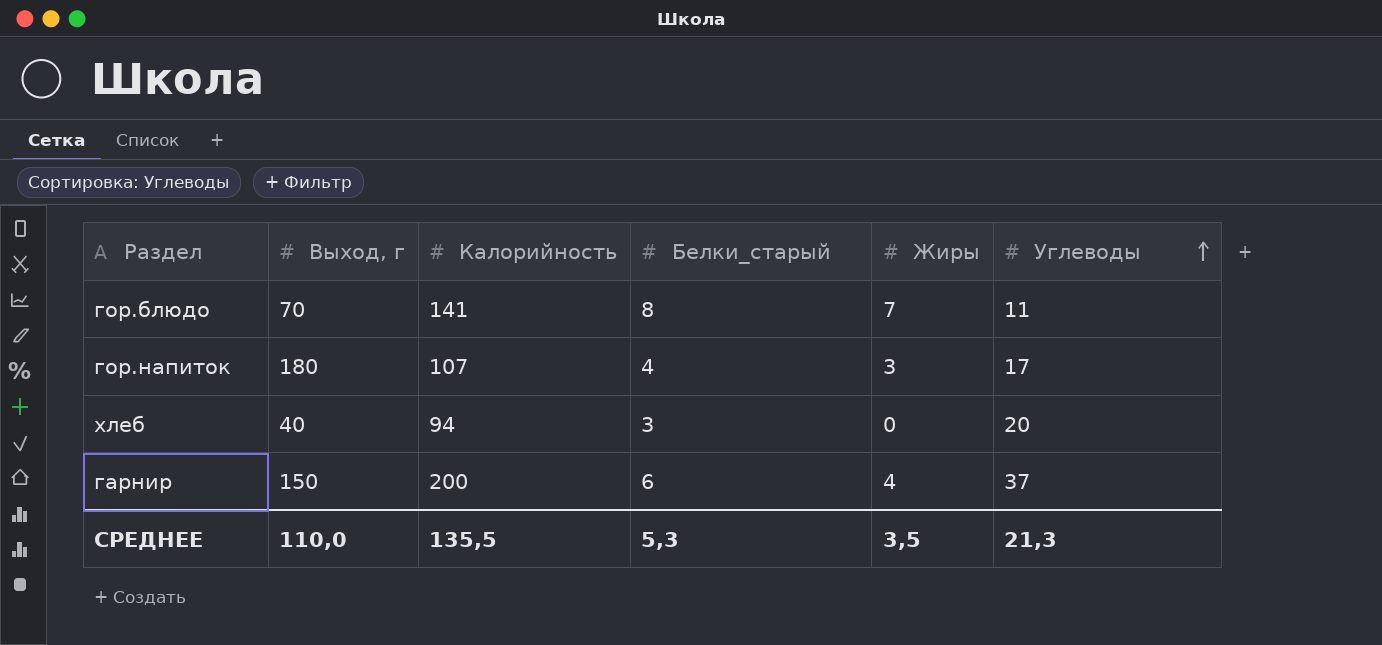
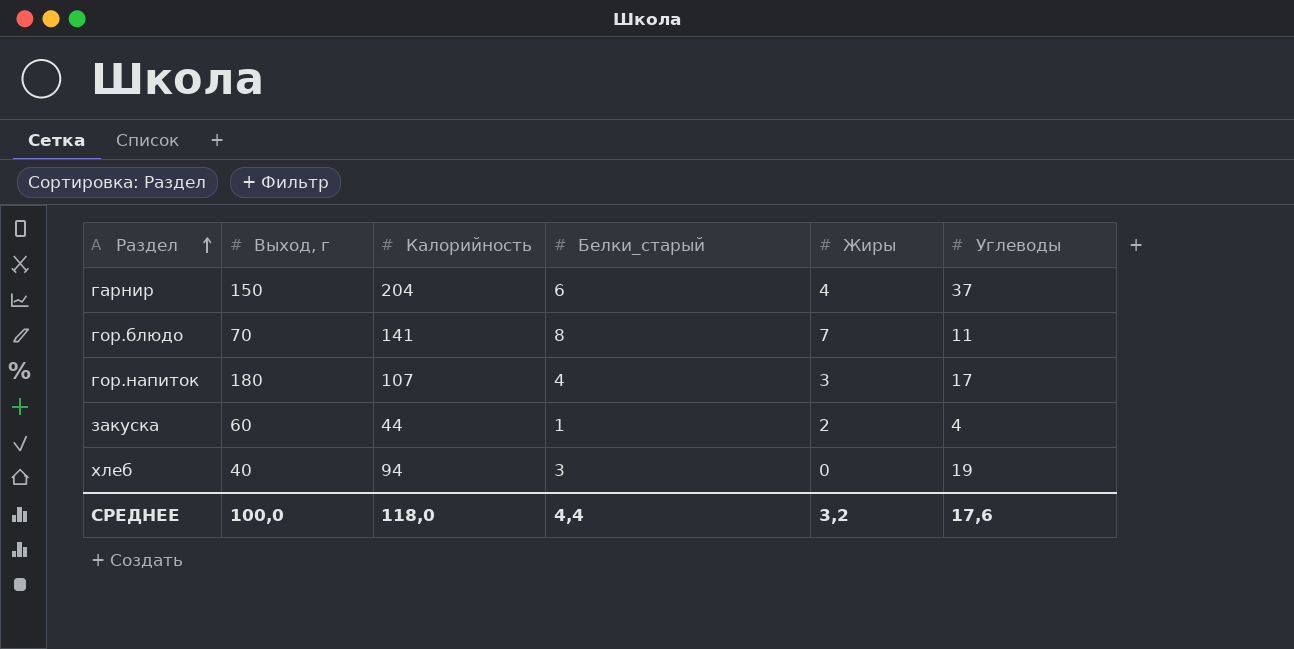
row order: Углеводы ascending -> Раздел ascending
гарнир | Калорийность: 200 -> 204
row закуска: none -> 60 | 44 | 1 | 2 | 4
хлеб | Углеводы: 20 -> 19
СРЕДНЕЕ | Выход, г: 110,0 -> 100,0
СРЕДНЕЕ | Калорийность: 135,5 -> 118,0
СРЕДНЕЕ | Белки_старый: 5,3 -> 4,4
СРЕДНЕЕ | Жиры: 3,5 -> 3,2
СРЕДНЕЕ | Углеводы: 21,3 -> 17,6

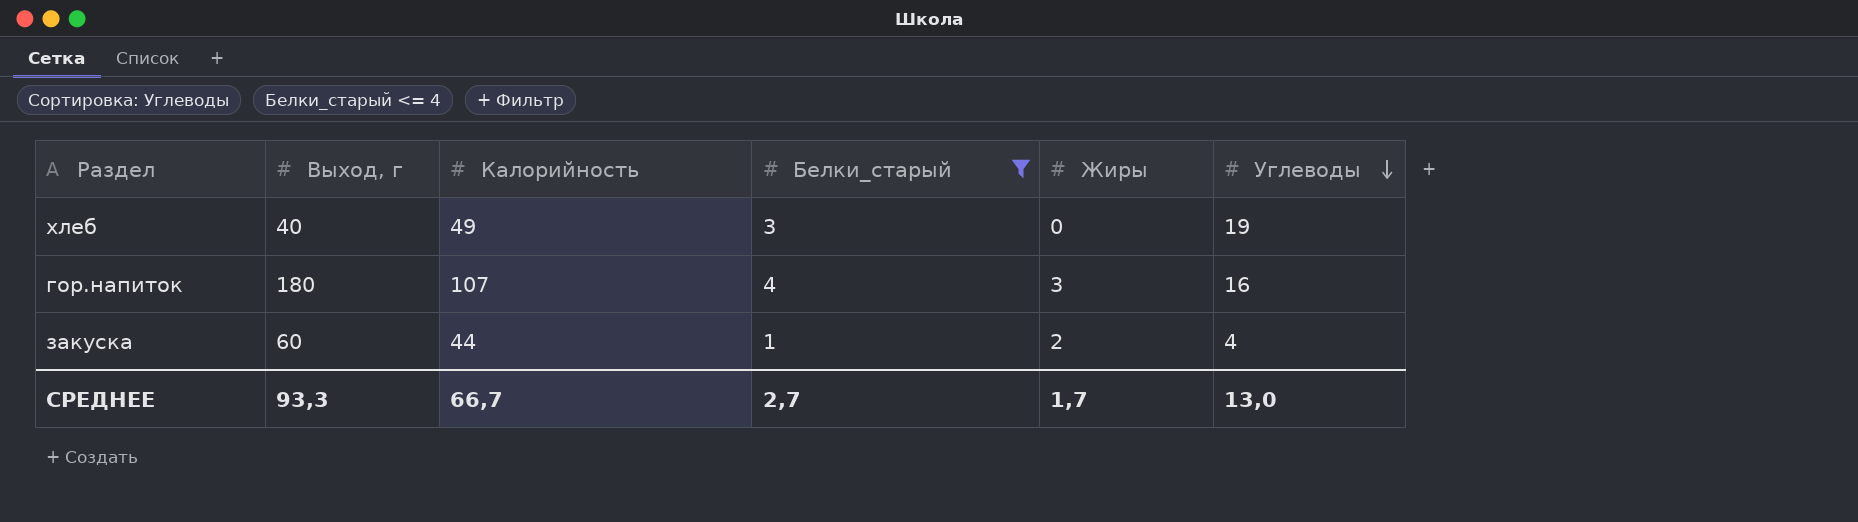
filter: none -> Белки_старый <= 4
row order: Раздел ascending -> Углеводы descending
хлеб | Калорийность: 94 -> 49
гор.напиток | Углеводы: 17 -> 16
СРЕДНЕЕ | Выход, г: 100,0 -> 93,3
СРЕДНЕЕ | Калорийность: 118,0 -> 66,7
СРЕДНЕЕ | Белки_старый: 4,4 -> 2,7
СРЕДНЕЕ | Жиры: 3,2 -> 1,7
СРЕДНЕЕ | Углеводы: 17,6 -> 13,0

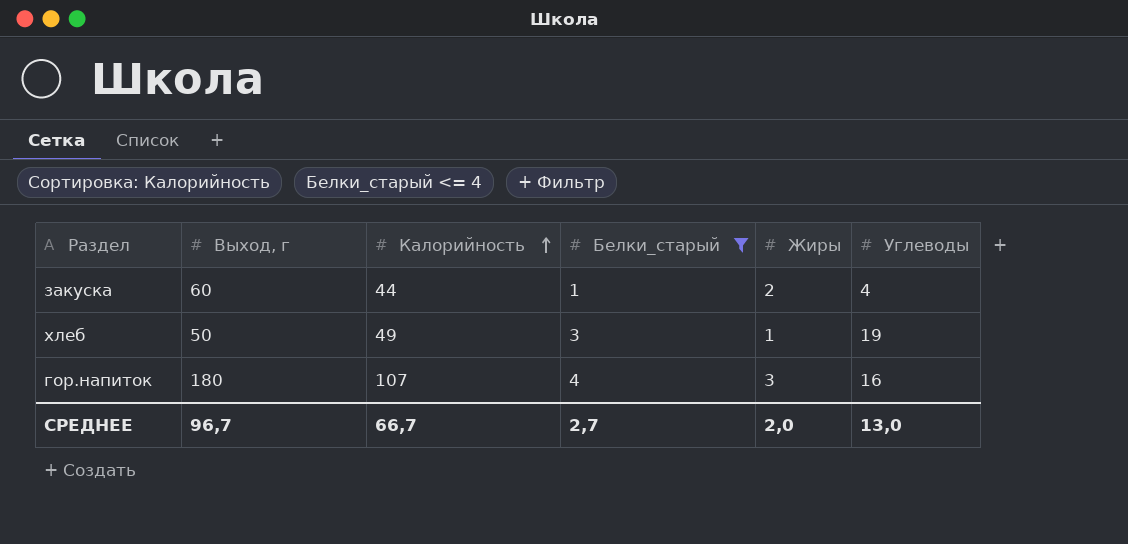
row order: Углеводы descending -> Калорийность ascending
хлеб | Выход, г: 40 -> 50
хлеб | Жиры: 0 -> 1
СРЕДНЕЕ | Выход, г: 93,3 -> 96,7
СРЕДНЕЕ | Жиры: 1,7 -> 2,0

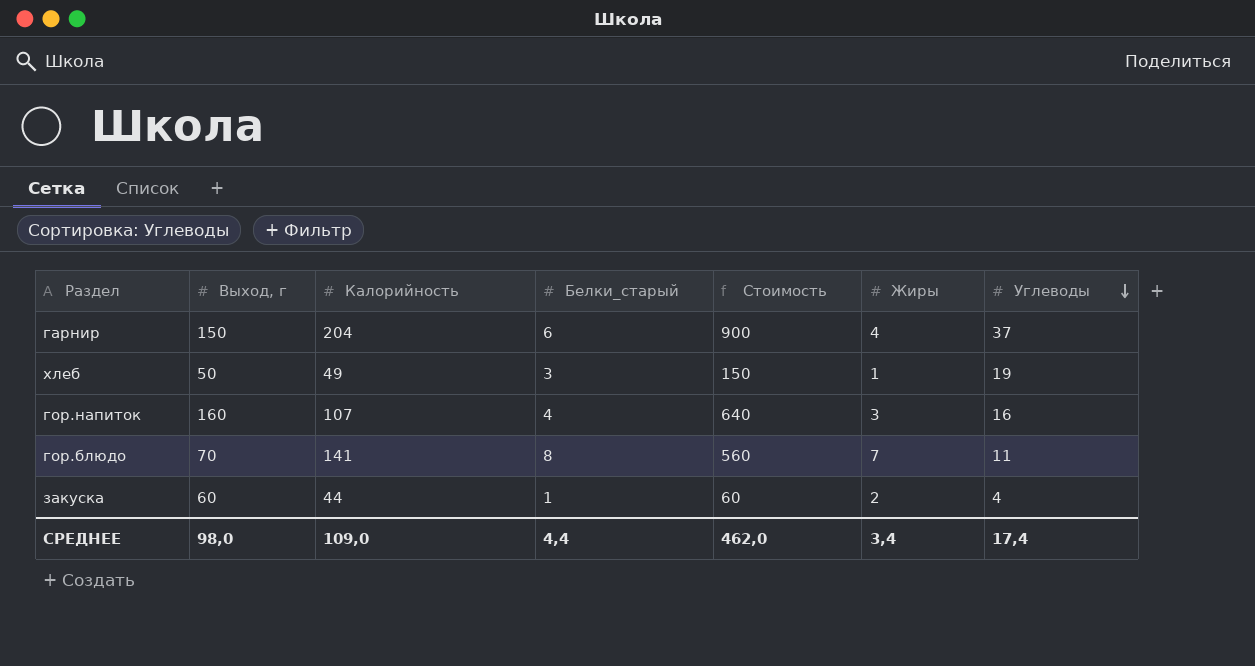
filter: Белки_старый <= 4 -> none
row order: Калорийность ascending -> Углеводы descending
column Стоимость | formula: none -> [Выход, г] * [Белки_старый]
гор.напиток | Выход, г: 180 -> 160
СРЕДНЕЕ | Выход, г: 96,7 -> 98,0
СРЕДНЕЕ | Калорийность: 66,7 -> 109,0
СРЕДНЕЕ | Белки_старый: 2,7 -> 4,4
СРЕДНЕЕ | Жиры: 2,0 -> 3,4
СРЕДНЕЕ | Углеводы: 13,0 -> 17,4

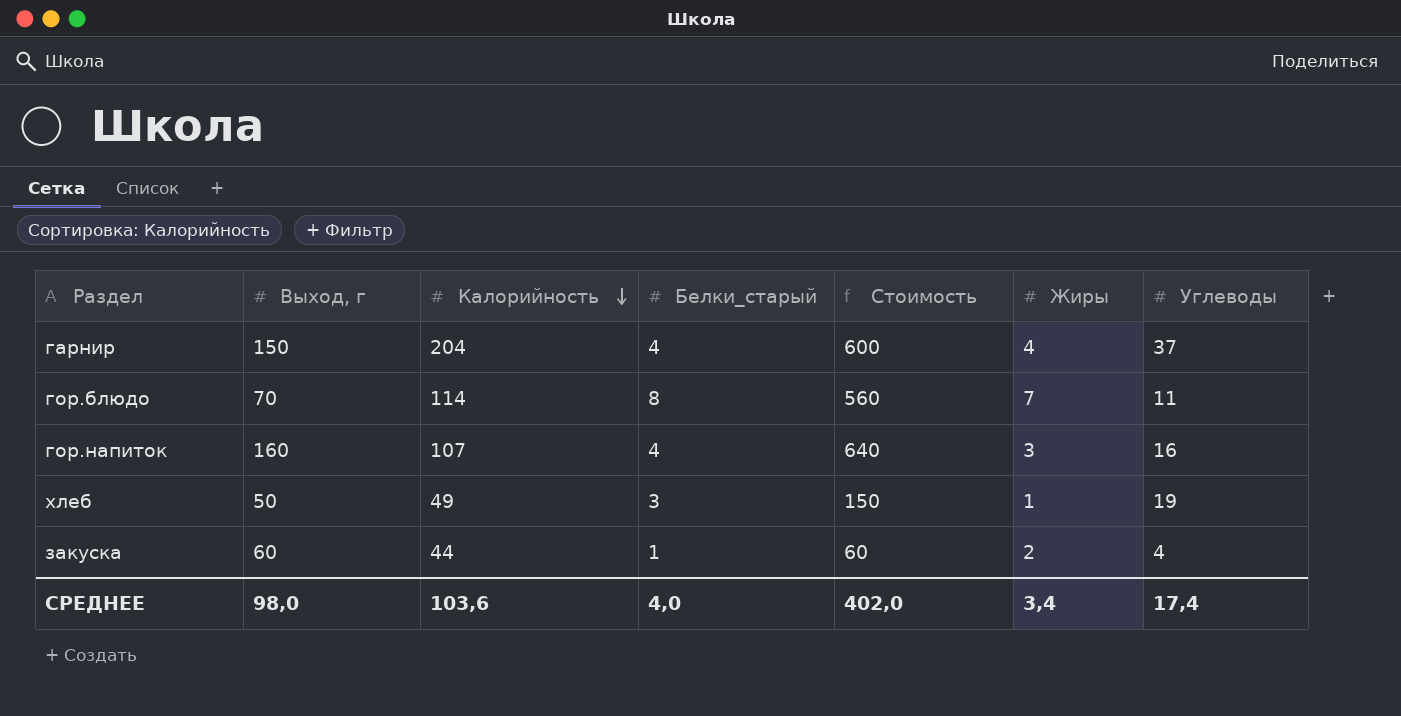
row order: Углеводы descending -> Калорийность descending
гарнир | Белки_старый: 6 -> 4
гарнир | Стоимость: 900 -> 600
гор.блюдо | Калорийность: 141 -> 114
СРЕДНЕЕ | Калорийность: 109,0 -> 103,6
СРЕДНЕЕ | Белки_старый: 4,4 -> 4,0
СРЕДНЕЕ | Стоимость: 462,0 -> 402,0

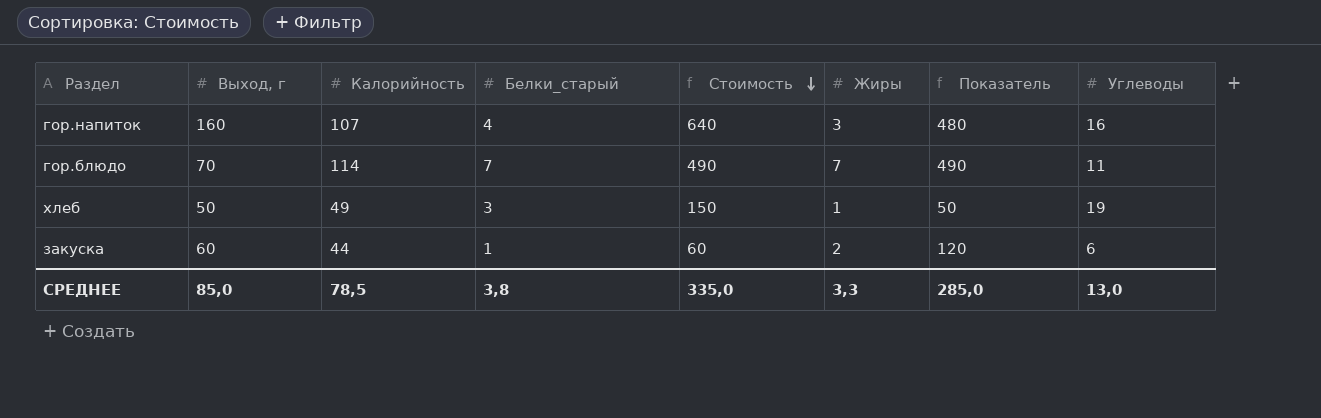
row order: Калорийность descending -> Стоимость descending
column Показатель | formula: none -> [Выход, г] * [Жиры]
row гарнир: 150 | 204 | 4 | 600 | 4 | 37 -> none
гор.блюдо | Белки_старый: 8 -> 7
гор.блюдо | Стоимость: 560 -> 490
закуска | Углеводы: 4 -> 6
СРЕДНЕЕ | Выход, г: 98,0 -> 85,0
СРЕДНЕЕ | Калорийность: 103,6 -> 78,5
СРЕДНЕЕ | Белки_старый: 4,0 -> 3,8
СРЕДНЕЕ | Стоимость: 402,0 -> 335,0
СРЕДНЕЕ | Жиры: 3,4 -> 3,3
СРЕДНЕЕ | Углеводы: 17,4 -> 13,0

